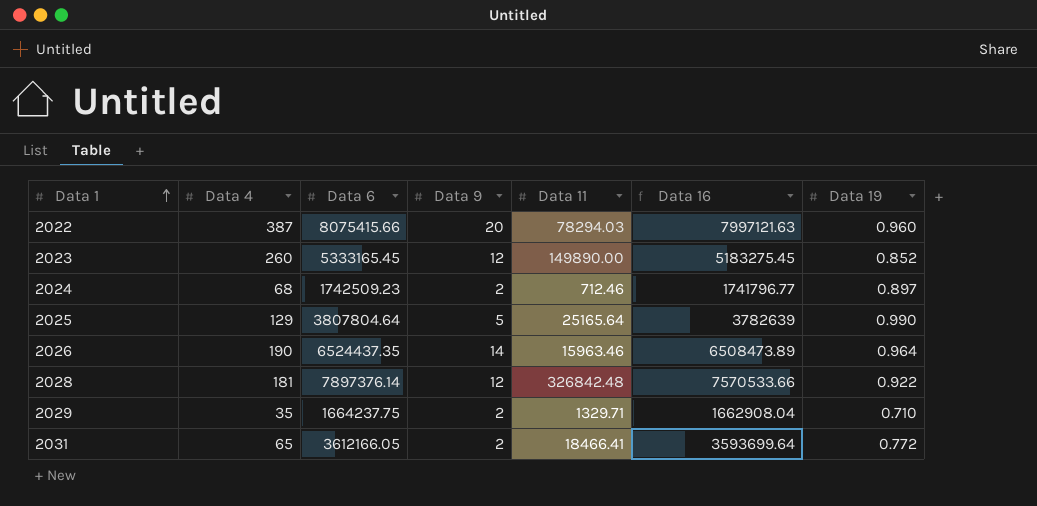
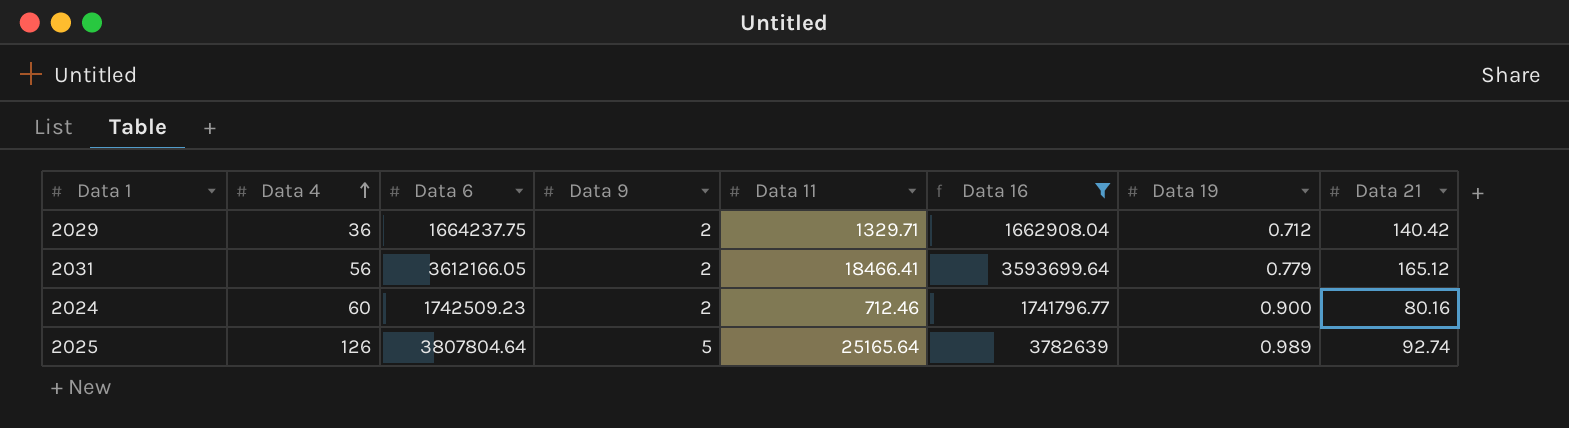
filter: none -> Data 16 <= 3782639
row order: Data 1 ascending -> Data 4 ascending
column Data 21 | position: none -> 8
2029 | Data 4: 35 -> 36
2029 | Data 19: 0.710 -> 0.712
2031 | Data 4: 65 -> 56
2031 | Data 19: 0.772 -> 0.779
2024 | Data 4: 68 -> 60
2024 | Data 19: 0.897 -> 0.900
2025 | Data 4: 129 -> 126
2025 | Data 19: 0.990 -> 0.989

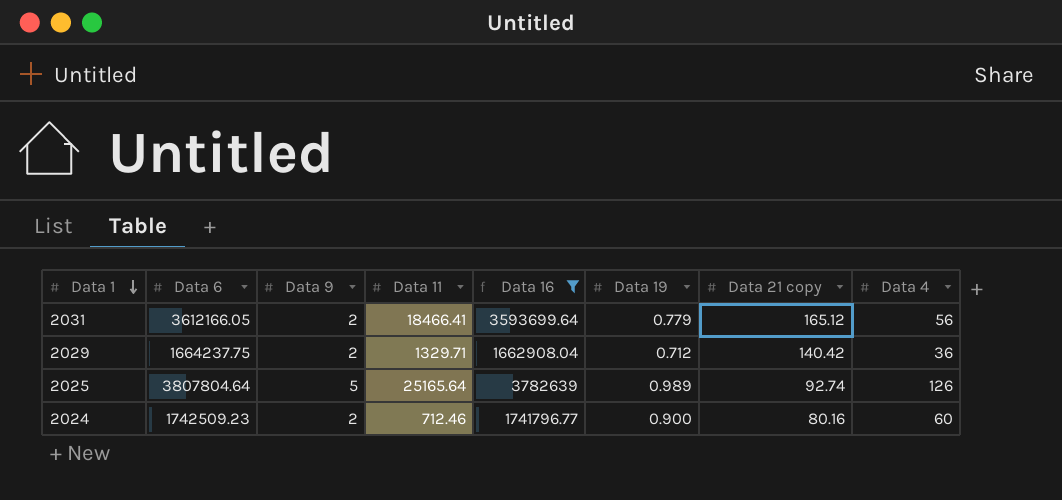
row order: Data 4 ascending -> Data 1 descending
column name: Data 21 -> Data 21 copy
column Data 4 | position: 2 -> 8

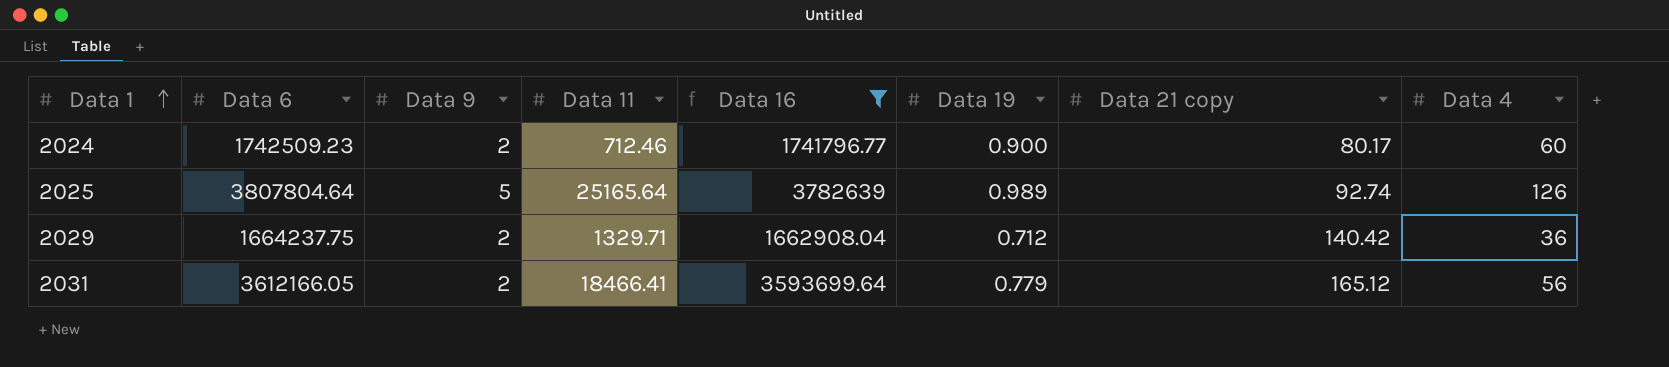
row order: Data 1 descending -> Data 1 ascending
2024 | Data 21 copy: 80.16 -> 80.17

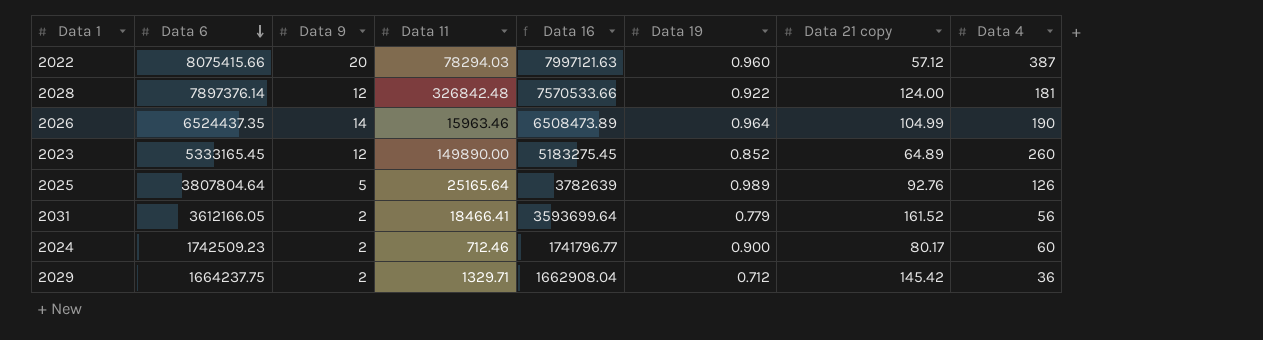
filter: Data 16 <= 3782639 -> none
row order: Data 1 ascending -> Data 6 descending
2025 | Data 21 copy: 92.74 -> 92.76
2031 | Data 21 copy: 165.12 -> 161.52
2029 | Data 21 copy: 140.42 -> 145.42

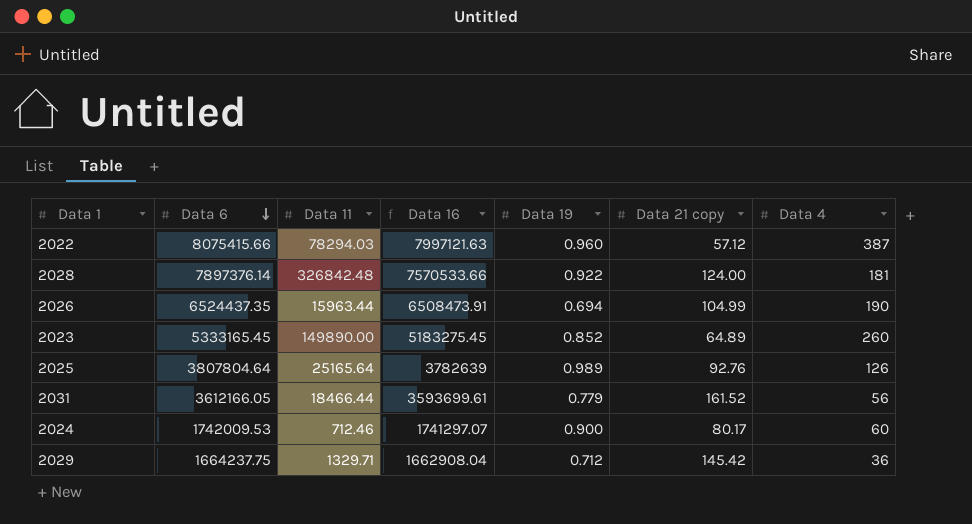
column Data 9 | position: 3 -> none
2026 | Data 11: 15963.46 -> 15963.44
2026 | Data 16: 6508473.89 -> 6508473.91
2026 | Data 19: 0.964 -> 0.694
2031 | Data 11: 18466.41 -> 18466.44
2031 | Data 16: 3593699.64 -> 3593699.61
2024 | Data 6: 1742509.23 -> 1742009.53
2024 | Data 16: 1741796.77 -> 1741297.07

